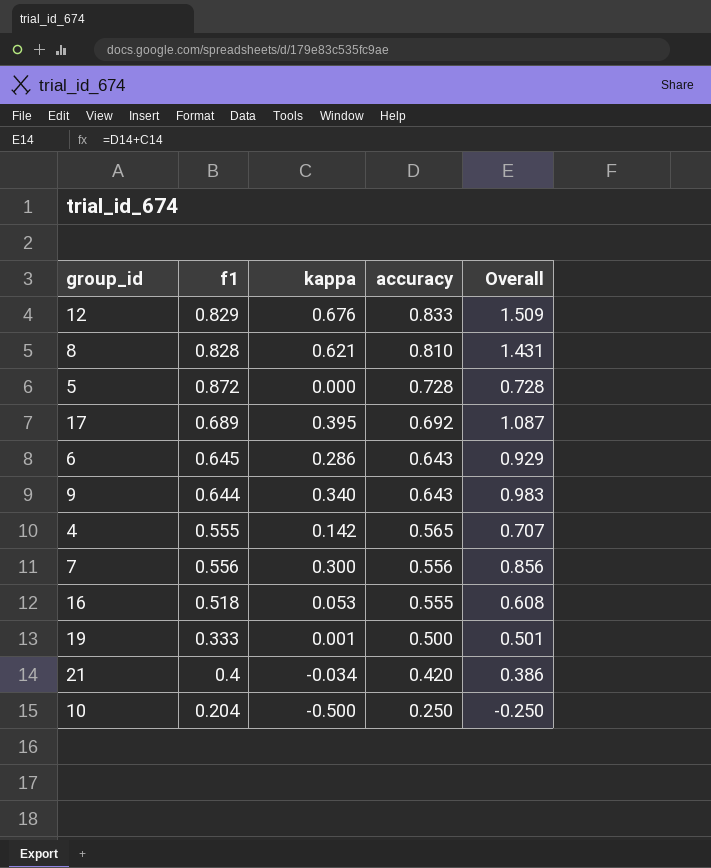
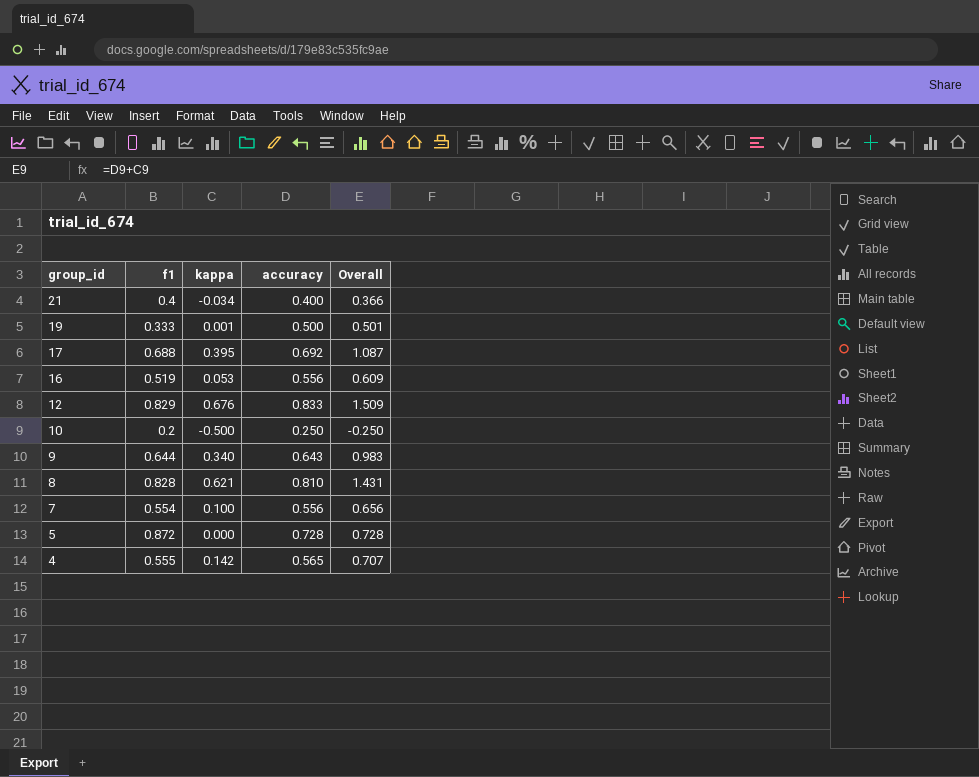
row order: accuracy descending -> group_id descending
row 6: 0.645 | 0.286 | 0.643 | 0.929 -> none
21 | accuracy: 0.420 -> 0.400
21 | Overall: 0.386 -> 0.366
17 | f1: 0.689 -> 0.688
16 | f1: 0.518 -> 0.519
16 | accuracy: 0.555 -> 0.556
16 | Overall: 0.608 -> 0.609
10 | f1: 0.204 -> 0.2
7 | f1: 0.556 -> 0.554
7 | kappa: 0.300 -> 0.100
7 | Overall: 0.856 -> 0.656

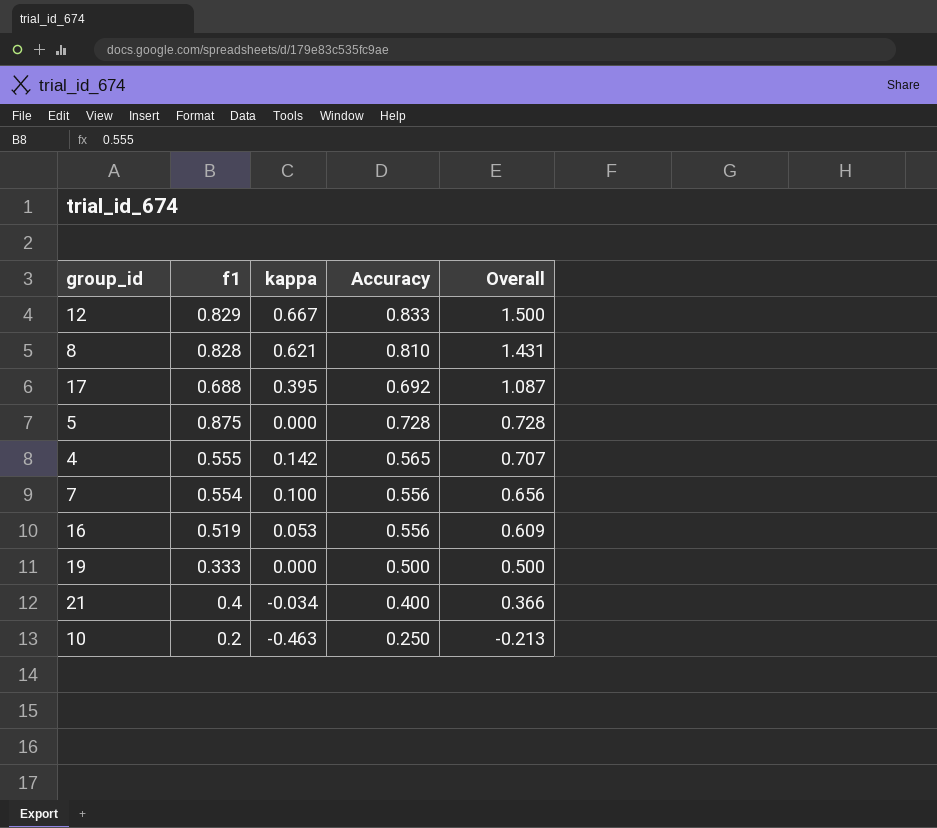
row order: group_id descending -> Overall descending
column name: accuracy -> Accuracy
row 9: 0.644 | 0.340 | 0.643 | 0.983 -> none
12 | kappa: 0.676 -> 0.667
12 | Overall: 1.509 -> 1.500
5 | f1: 0.872 -> 0.875
19 | kappa: 0.001 -> 0.000
19 | Overall: 0.501 -> 0.500
10 | kappa: -0.500 -> -0.463
10 | Overall: -0.250 -> -0.213

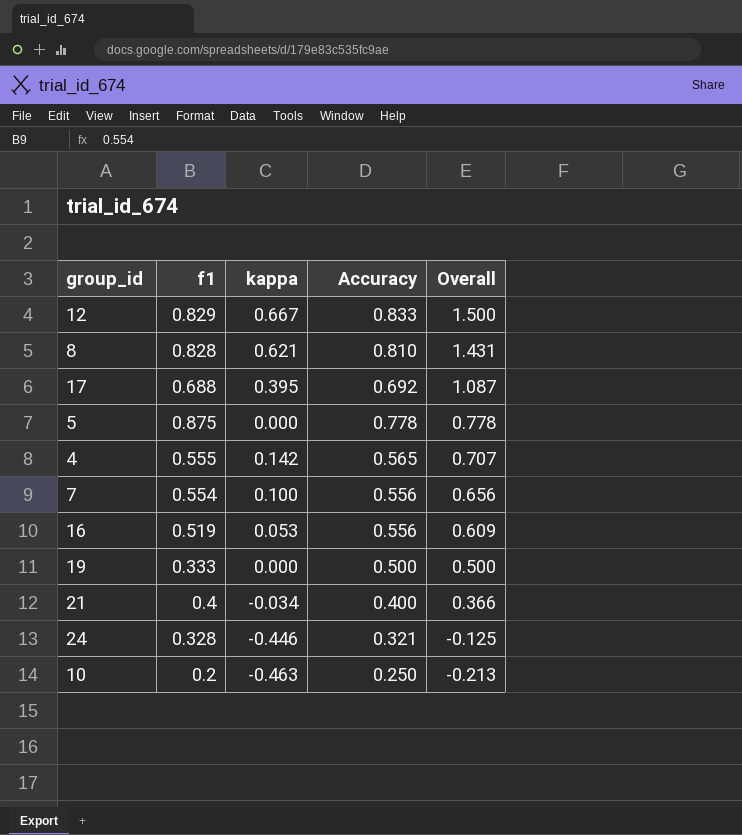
5 | Accuracy: 0.728 -> 0.778
5 | Overall: 0.728 -> 0.778
row 24: none -> 0.328 | -0.446 | 0.321 | -0.125

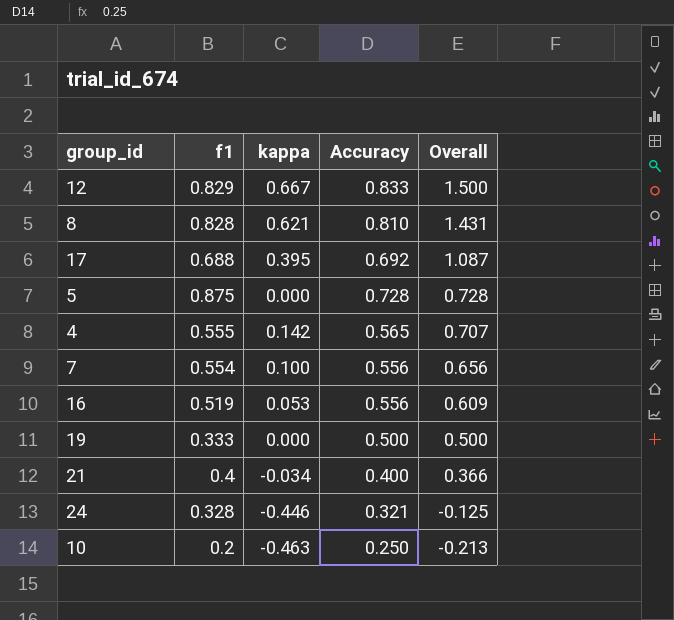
5 | Accuracy: 0.778 -> 0.728
5 | Overall: 0.778 -> 0.728

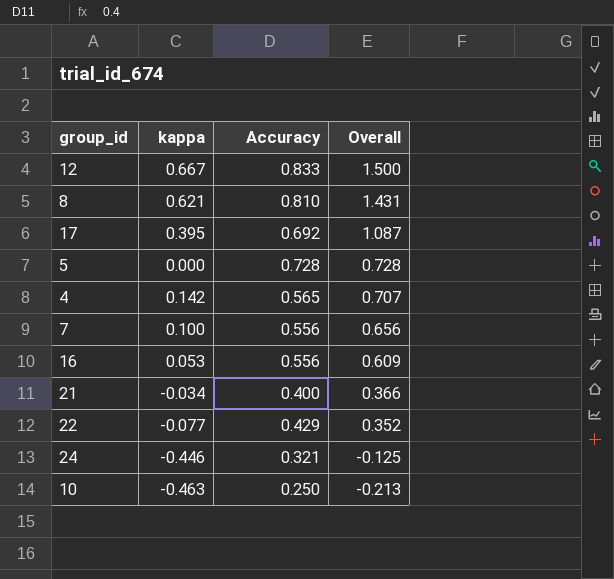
column f1 | position: 2 -> none
row 19: 0.333 | 0.000 | 0.500 | 0.500 -> none
row 22: none -> -0.077 | 0.429 | 0.352

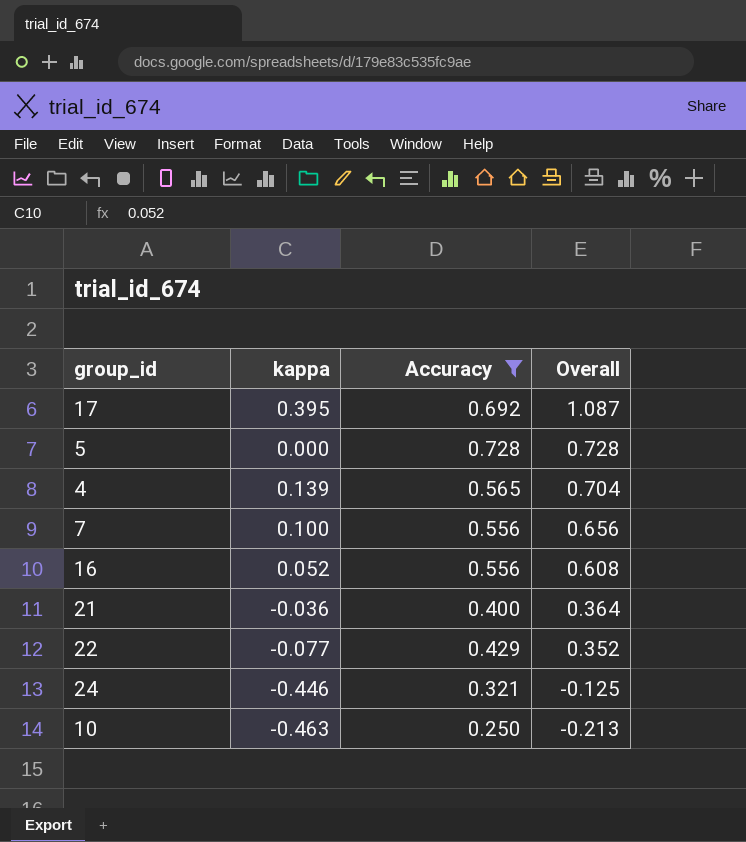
filter: none -> Accuracy <= 0.728
4 | kappa: 0.142 -> 0.139
4 | Overall: 0.707 -> 0.704
16 | kappa: 0.053 -> 0.052
16 | Overall: 0.609 -> 0.608
21 | kappa: -0.034 -> -0.036
21 | Overall: 0.366 -> 0.364

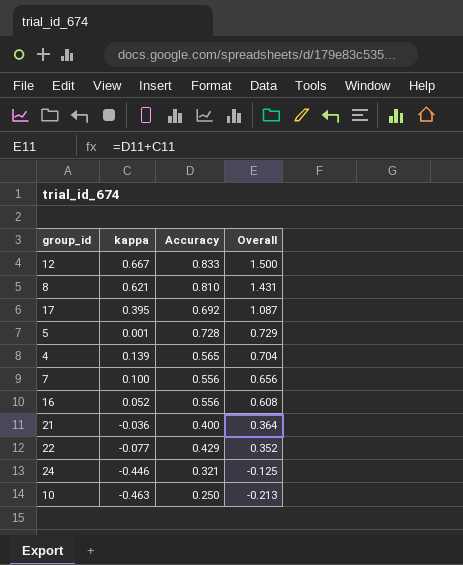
filter: Accuracy <= 0.728 -> none
5 | kappa: 0.000 -> 0.001
5 | Overall: 0.728 -> 0.729

